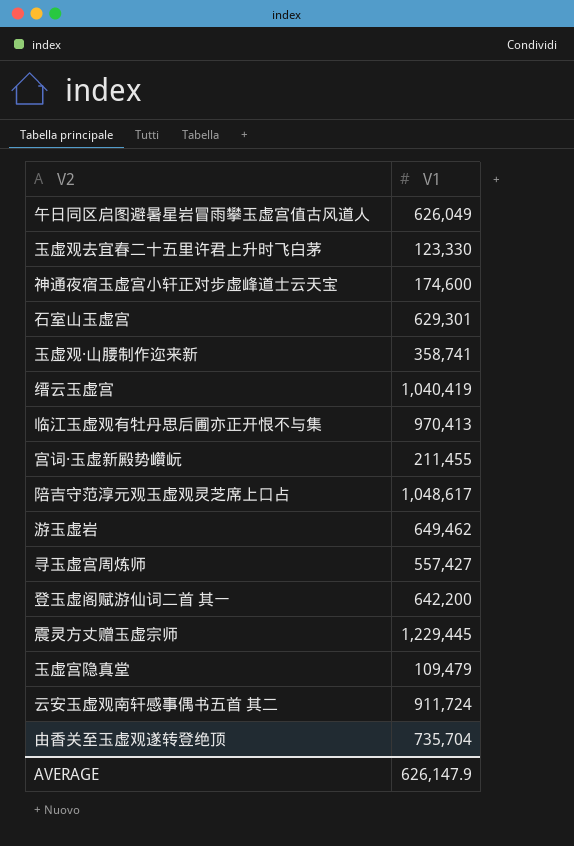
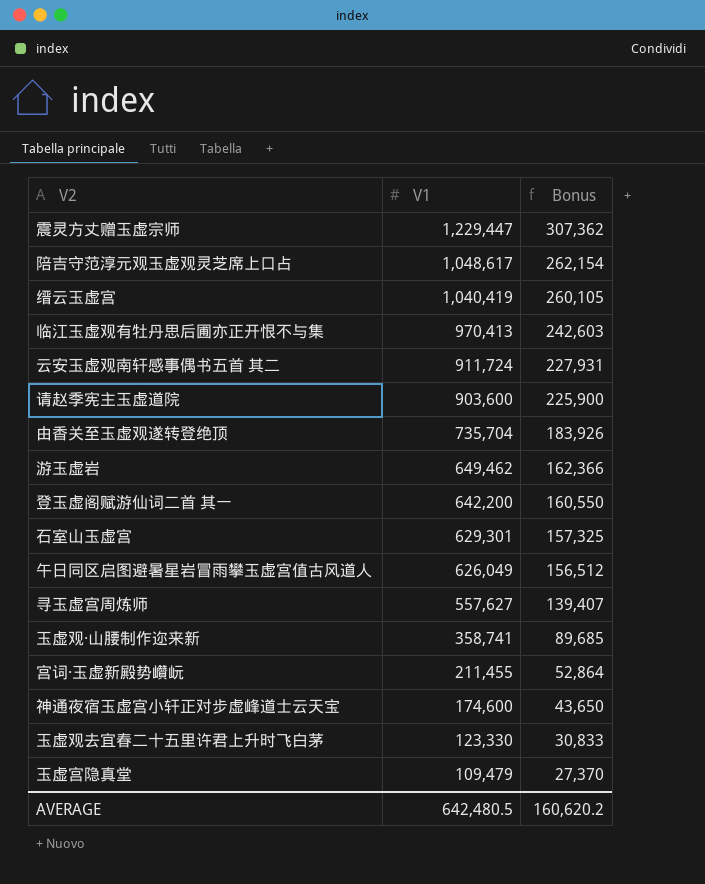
row order: none -> V1 descending
column Bonus | formula: none -> [V1] * 0.25
震灵方丈赠玉虚宗师 | V1: 1,229,445 -> 1,229,447
row 请赵季宪主玉虚道院: none -> 903,600 | 225,900
寻玉虚宫周炼师 | V1: 557,427 -> 557,627
AVERAGE | V1: 626,147.9 -> 642,480.5

